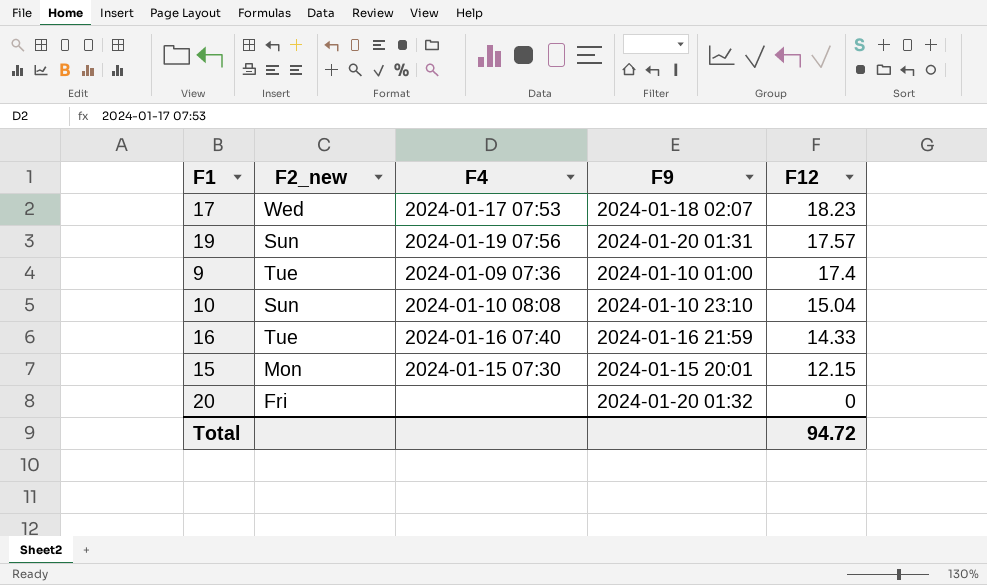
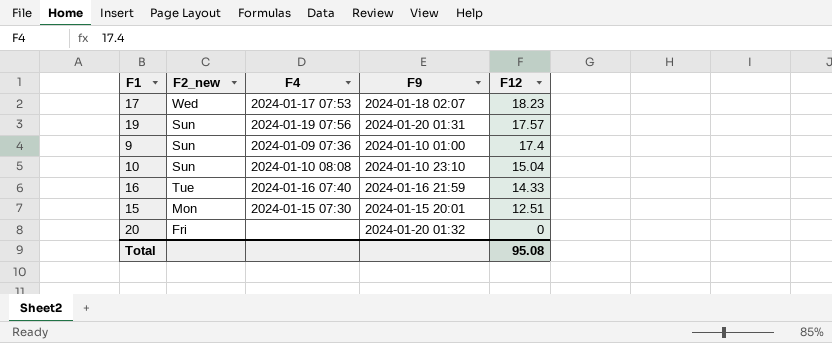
9 | F2_new: Tue -> Sun
15 | F12: 12.15 -> 12.51
Total | F12: 94.72 -> 95.08

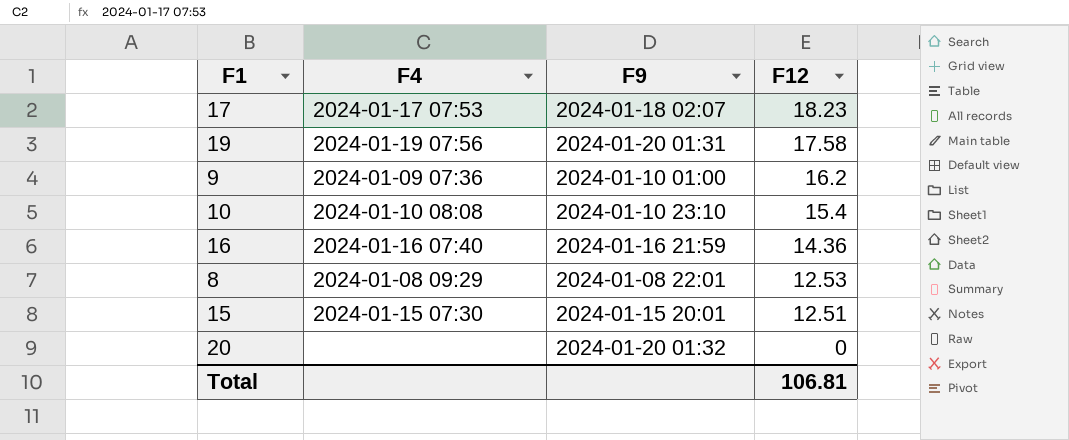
column F2_new | position: 2 -> none
19 | F12: 17.57 -> 17.58
9 | F12: 17.4 -> 16.2
10 | F12: 15.04 -> 15.4
16 | F12: 14.33 -> 14.36
row 8: none -> 2024-01-08 09:29 | 2024-01-08 22:01 | 12.53
Total | F12: 95.08 -> 106.81

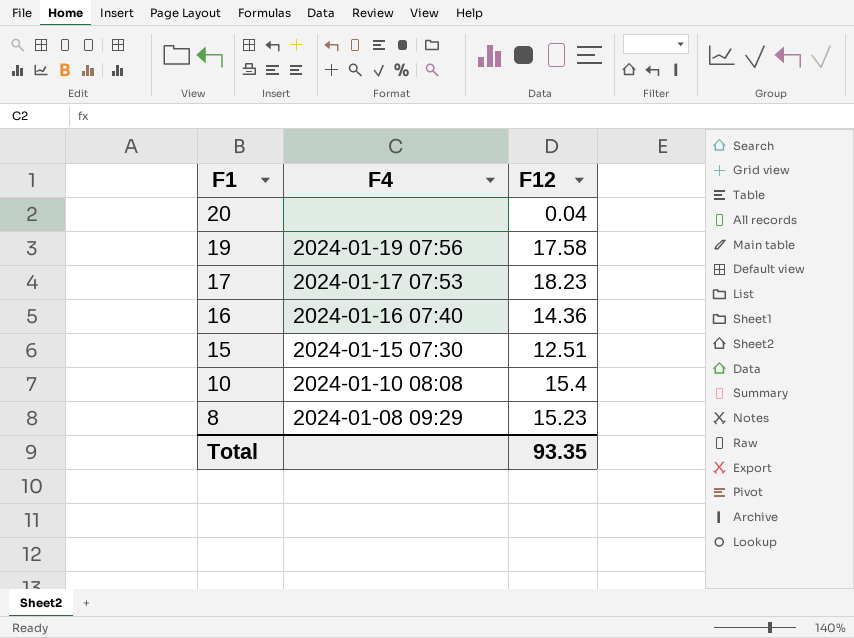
row order: F12 descending -> F1 descending
column F9 | position: 3 -> none
row 9: 2024-01-09 07:36 | 2024-01-10 01:00 | 16.2 -> none
20 | F12: 0 -> 0.04
8 | F12: 12.53 -> 15.23
Total | F12: 106.81 -> 93.35

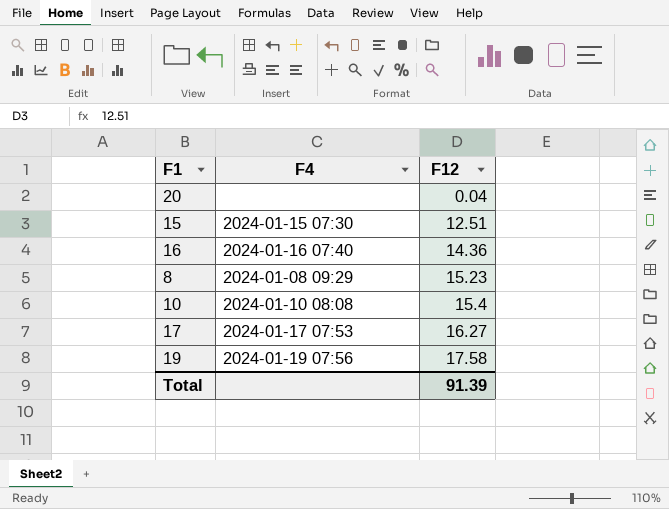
row order: F1 descending -> F12 ascending
17 | F12: 18.23 -> 16.27
Total | F12: 93.35 -> 91.39

